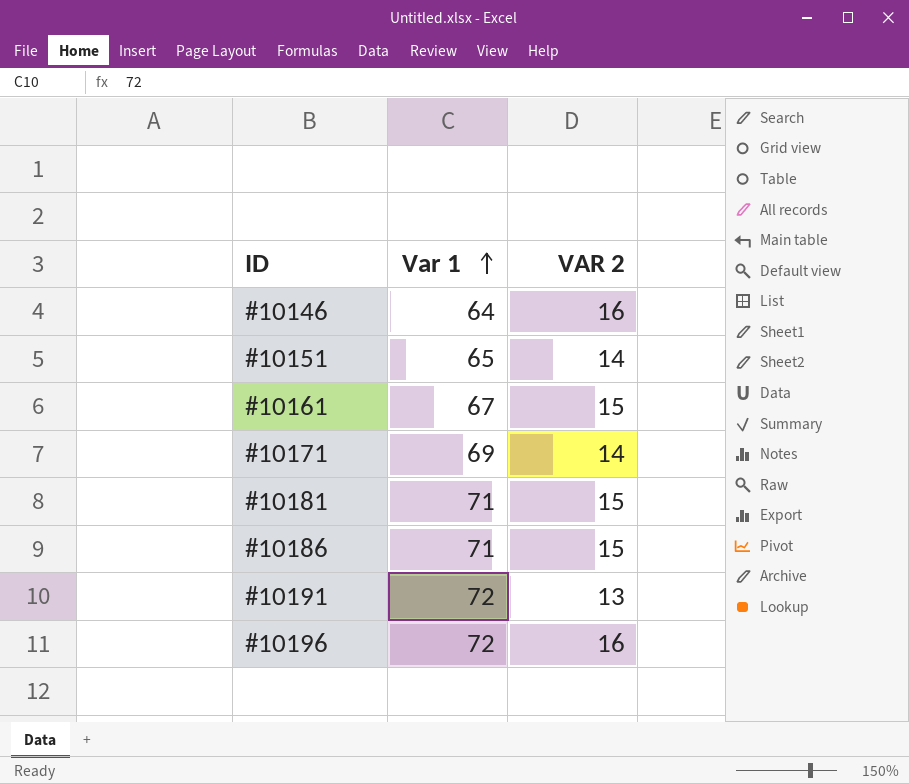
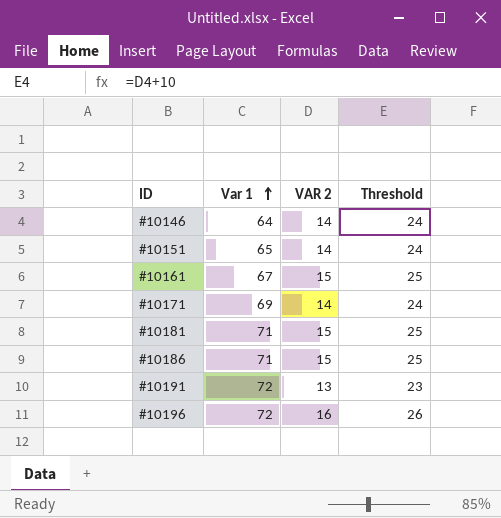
column Threshold | formula: none -> [VAR 2] + 10
#10146 | VAR 2: 16 -> 14

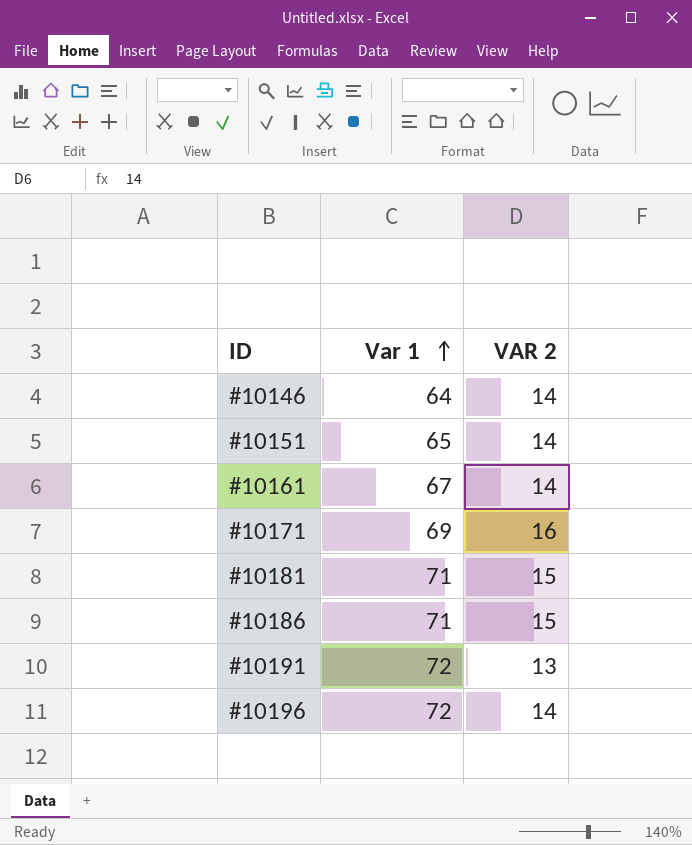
column Threshold | formula: [VAR 2] + 10 -> none
#10161 | VAR 2: 15 -> 14
#10171 | VAR 2: 14 -> 16
#10196 | VAR 2: 16 -> 14

